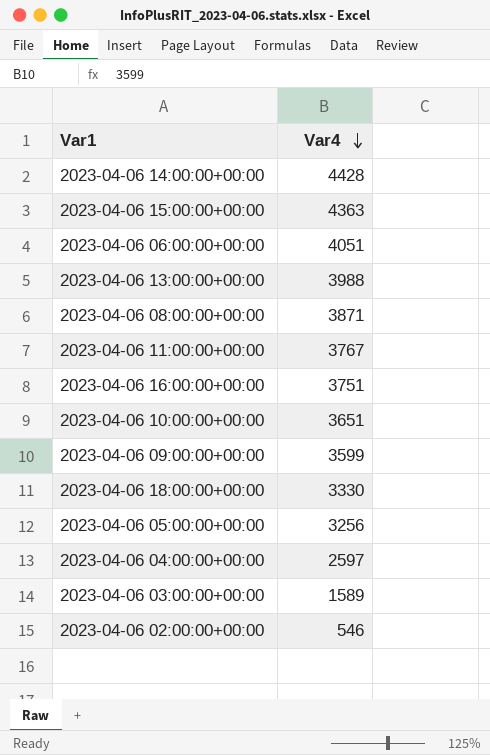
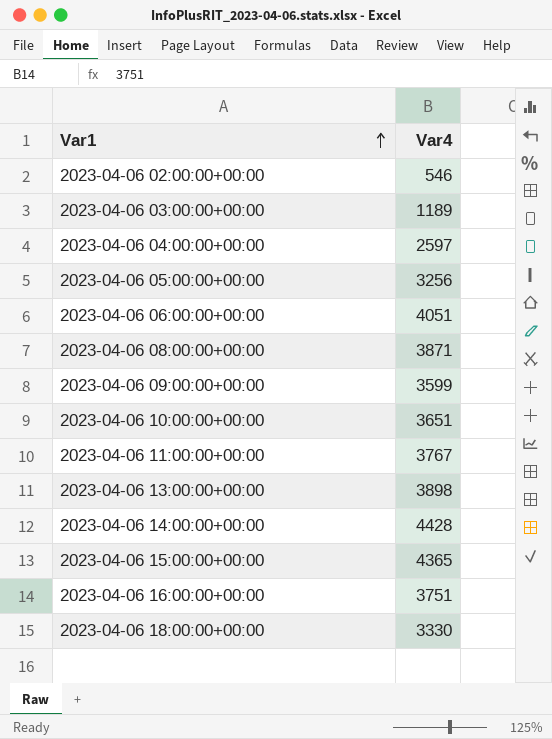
row order: Var4 descending -> Var1 ascending
2023-04-06 03:00:00+00:00 | Var4: 1589 -> 1189
2023-04-06 13:00:00+00:00 | Var4: 3988 -> 3898
2023-04-06 15:00:00+00:00 | Var4: 4363 -> 4365

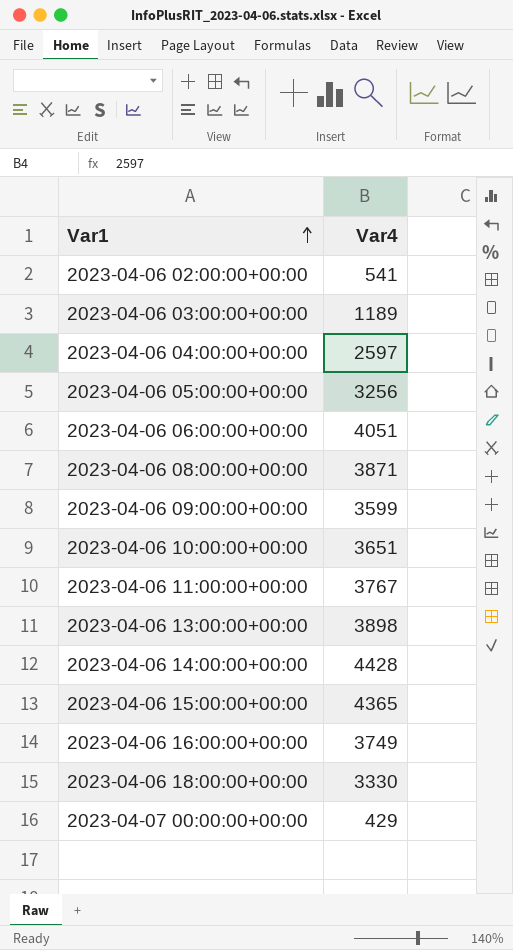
2023-04-06 02:00:00+00:00 | Var4: 546 -> 541
2023-04-06 16:00:00+00:00 | Var4: 3751 -> 3749
row 2023-04-07 00:00:00+00:00: none -> 429

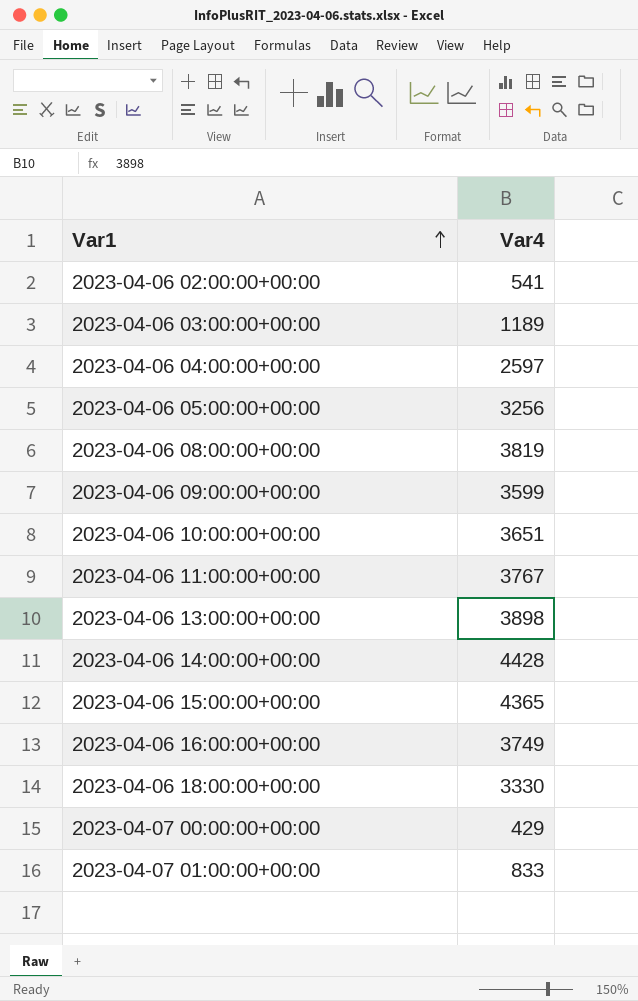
row 2023-04-06 06:00:00+00:00: 4051 -> none
2023-04-06 08:00:00+00:00 | Var4: 3871 -> 3819
row 2023-04-07 01:00:00+00:00: none -> 833

